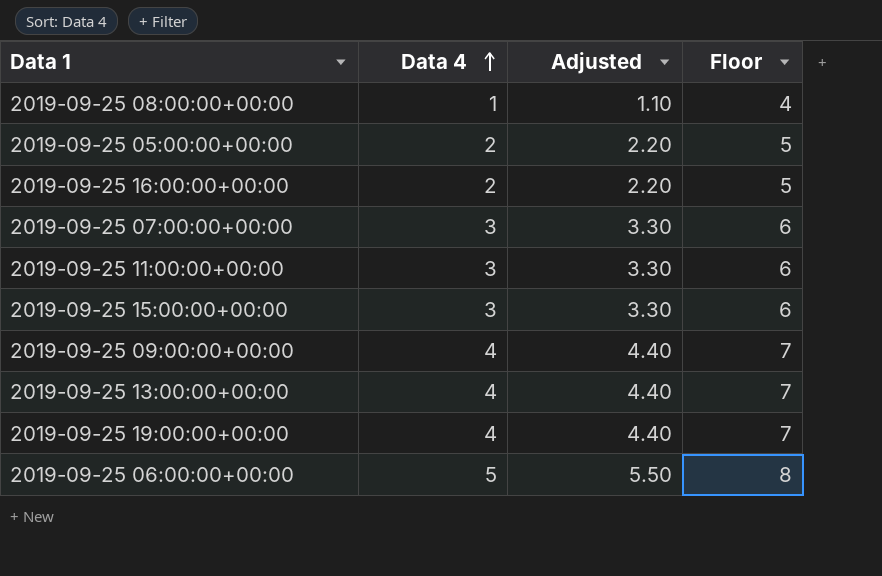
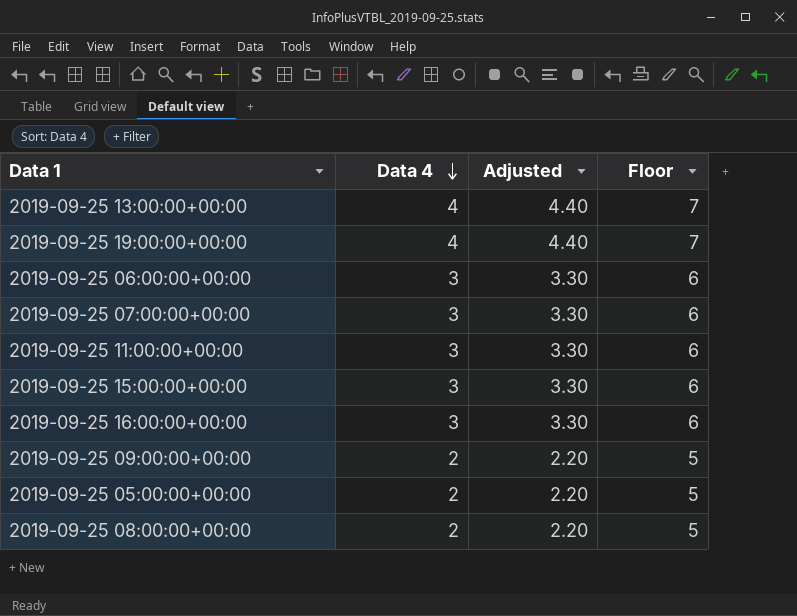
row order: Data 4 ascending -> Data 4 descending
2019-09-25 06:00:00+00:00 | Data 4: 5 -> 3
2019-09-25 06:00:00+00:00 | Adjusted: 5.50 -> 3.30
2019-09-25 06:00:00+00:00 | Floor: 8 -> 6
2019-09-25 16:00:00+00:00 | Data 4: 2 -> 3
2019-09-25 16:00:00+00:00 | Adjusted: 2.20 -> 3.30
2019-09-25 16:00:00+00:00 | Floor: 5 -> 6
2019-09-25 09:00:00+00:00 | Data 4: 4 -> 2
2019-09-25 09:00:00+00:00 | Adjusted: 4.40 -> 2.20
2019-09-25 09:00:00+00:00 | Floor: 7 -> 5
2019-09-25 08:00:00+00:00 | Data 4: 1 -> 2
2019-09-25 08:00:00+00:00 | Adjusted: 1.10 -> 2.20
2019-09-25 08:00:00+00:00 | Floor: 4 -> 5

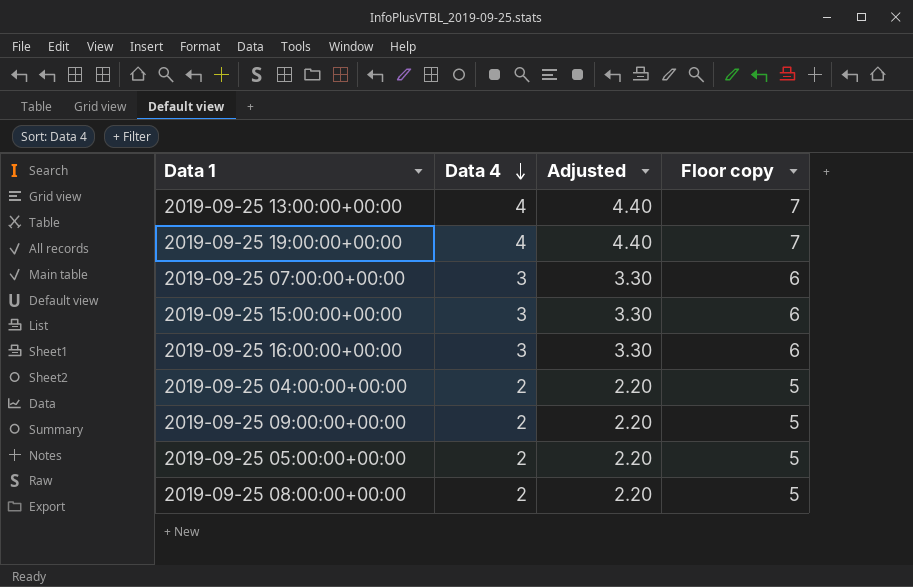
column name: Floor -> Floor copy
row 2019-09-25 06:00:00+00:00: 3 | 3.30 | 6 -> none
row 2019-09-25 11:00:00+00:00: 3 | 3.30 | 6 -> none
row 2019-09-25 04:00:00+00:00: none -> 2 | 2.20 | 5

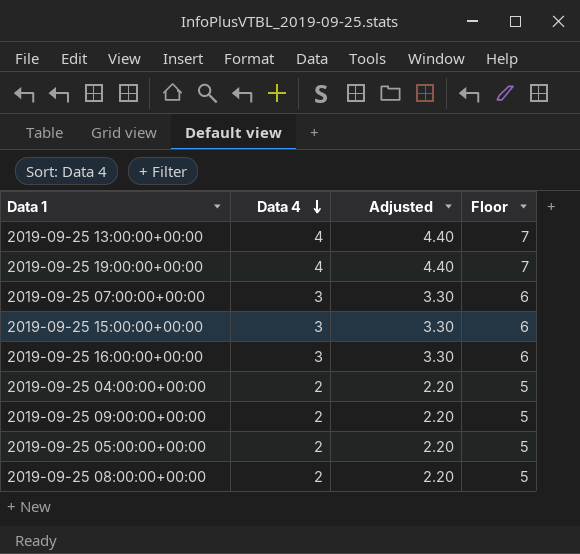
column name: Floor copy -> Floor

